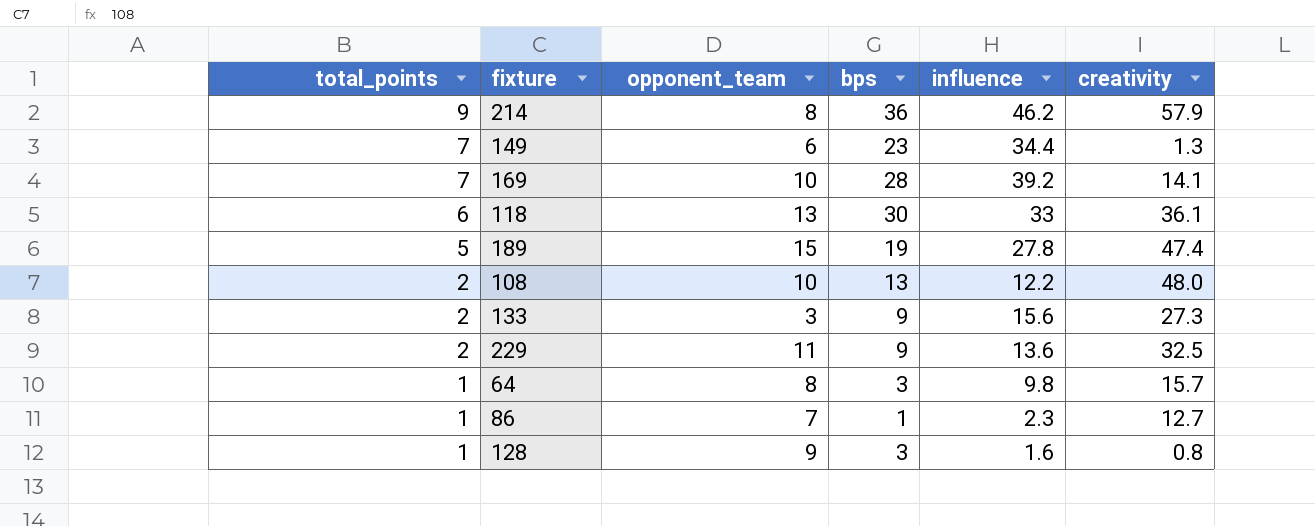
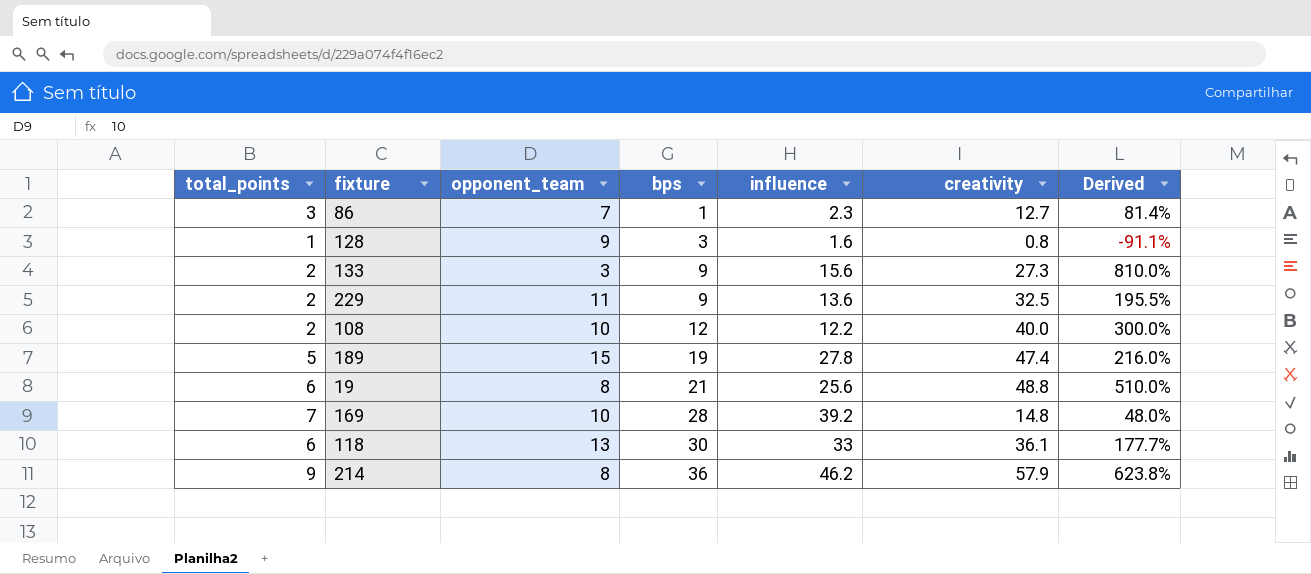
row order: total_points descending -> bps ascending
column Derived | formula: none -> ([creativity] - [opponent_team]) / [opponent_team]
row 149: 7 | 6 | 23 | 34.4 | 1.3 -> none
row 64: 1 | 8 | 3 | 9.8 | 15.7 -> none
86 | total_points: 1 -> 3
108 | bps: 13 -> 12
108 | creativity: 48.0 -> 40.0
row 19: none -> 6 | 8 | 21 | 25.6 | 48.8 | 510.0%
169 | creativity: 14.1 -> 14.8

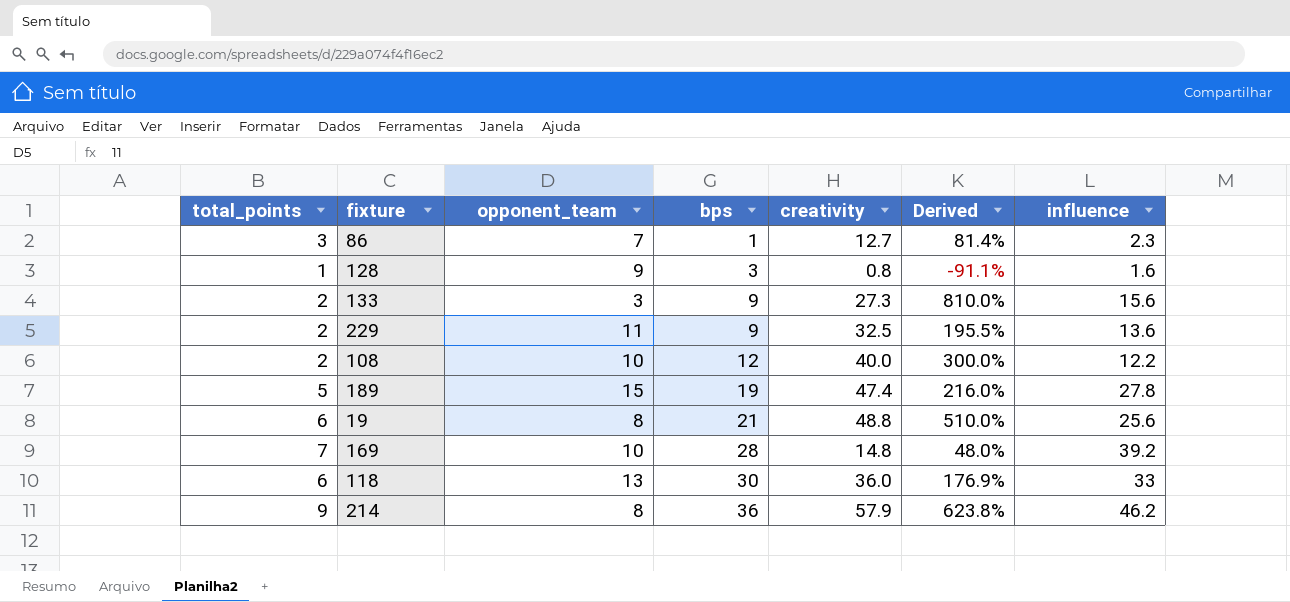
column influence | position: 5 -> 7
118 | creativity: 36.1 -> 36.0
118 | Derived: 177.7% -> 176.9%

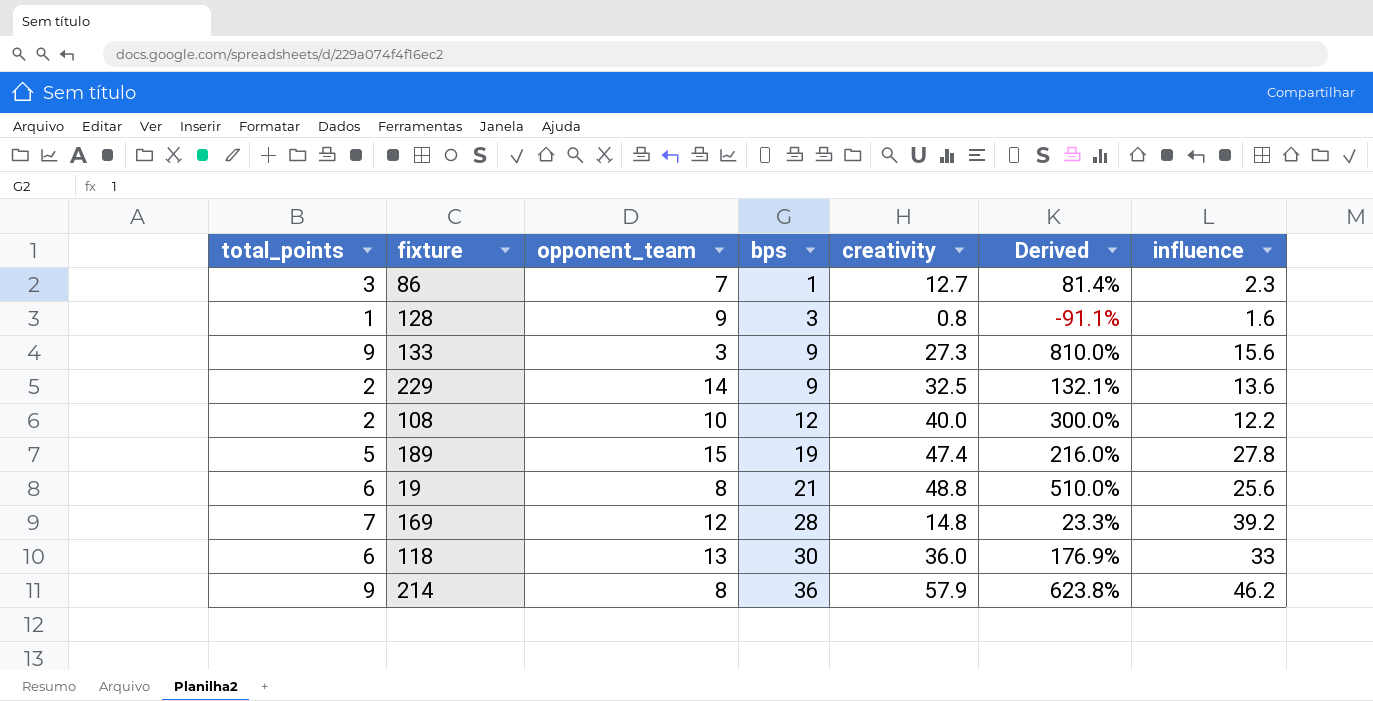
133 | total_points: 2 -> 9
229 | opponent_team: 11 -> 14
229 | Derived: 195.5% -> 132.1%
169 | opponent_team: 10 -> 12
169 | Derived: 48.0% -> 23.3%

